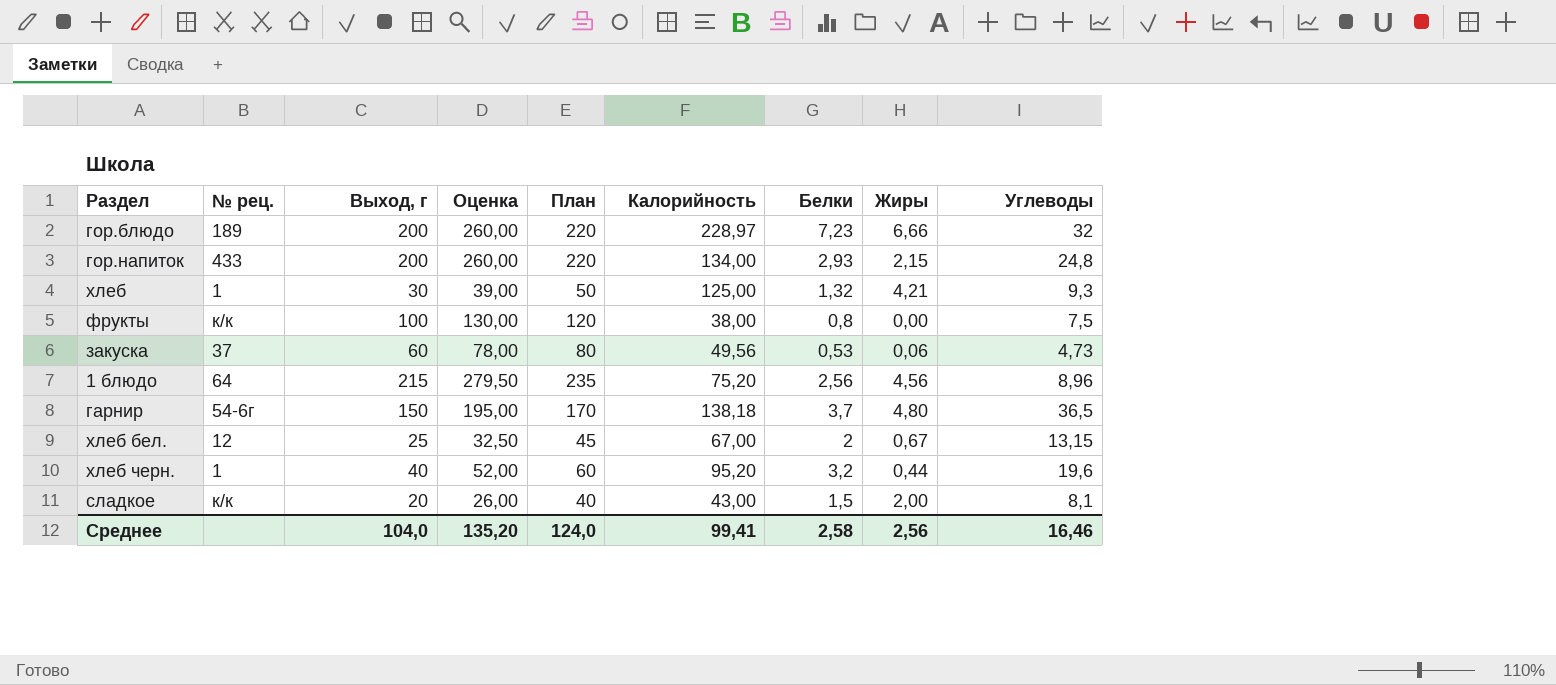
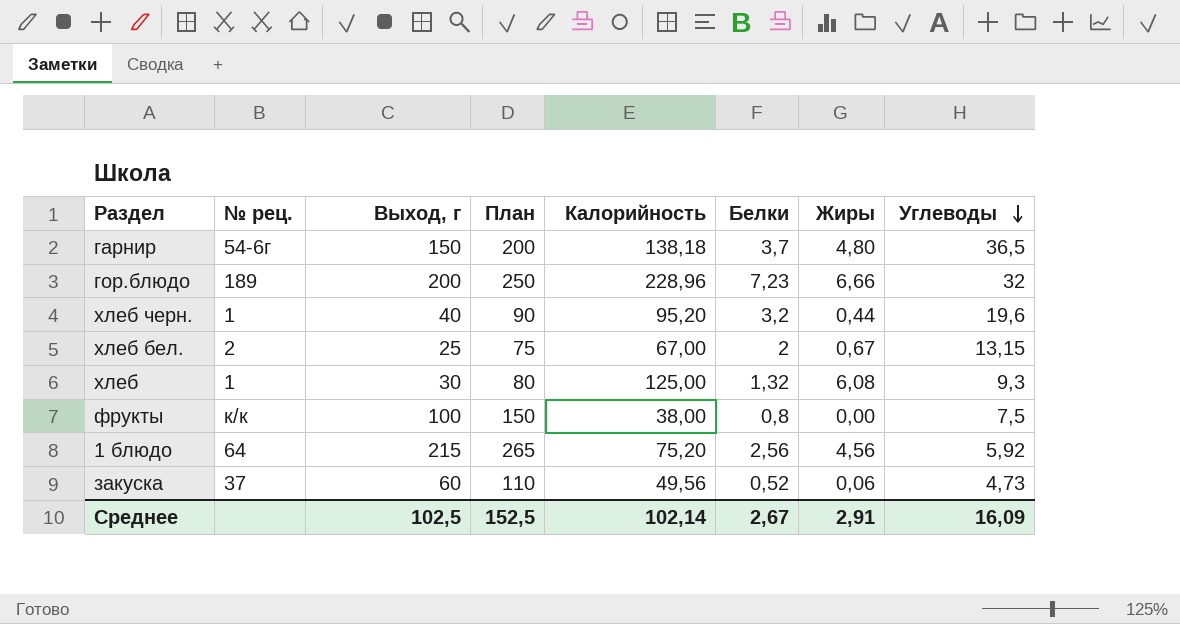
row order: none -> Углеводы descending
column Оценка | formula: [Выход, г] * 1,3 -> none
column План | formula: [Выход, г] + 20 -> [Выход, г] + 50
row гор.напиток: 433 | 200 | 260,00 | 220 | 134,00 | 2,93 | 2,15 | 24,8 -> none
row сладкое: к/к | 20 | 26,00 | 40 | 43,00 | 1,5 | 2,00 | 8,1 -> none
гор.блюдо | Калорийность: 228,97 -> 228,96
хлеб бел. | № рец.: 12 -> 2
хлеб | Жиры: 4,21 -> 6,08
1 блюдо | Углеводы: 8,96 -> 5,92
закуска | Белки: 0,53 -> 0,52
Среднее | Выход, г: 104,0 -> 102,5
Среднее | План: 124,0 -> 152,5
Среднее | Калорийность: 99,41 -> 102,14
Среднее | Белки: 2,58 -> 2,67
Среднее | Жиры: 2,56 -> 2,91
Среднее | Углеводы: 16,46 -> 16,09

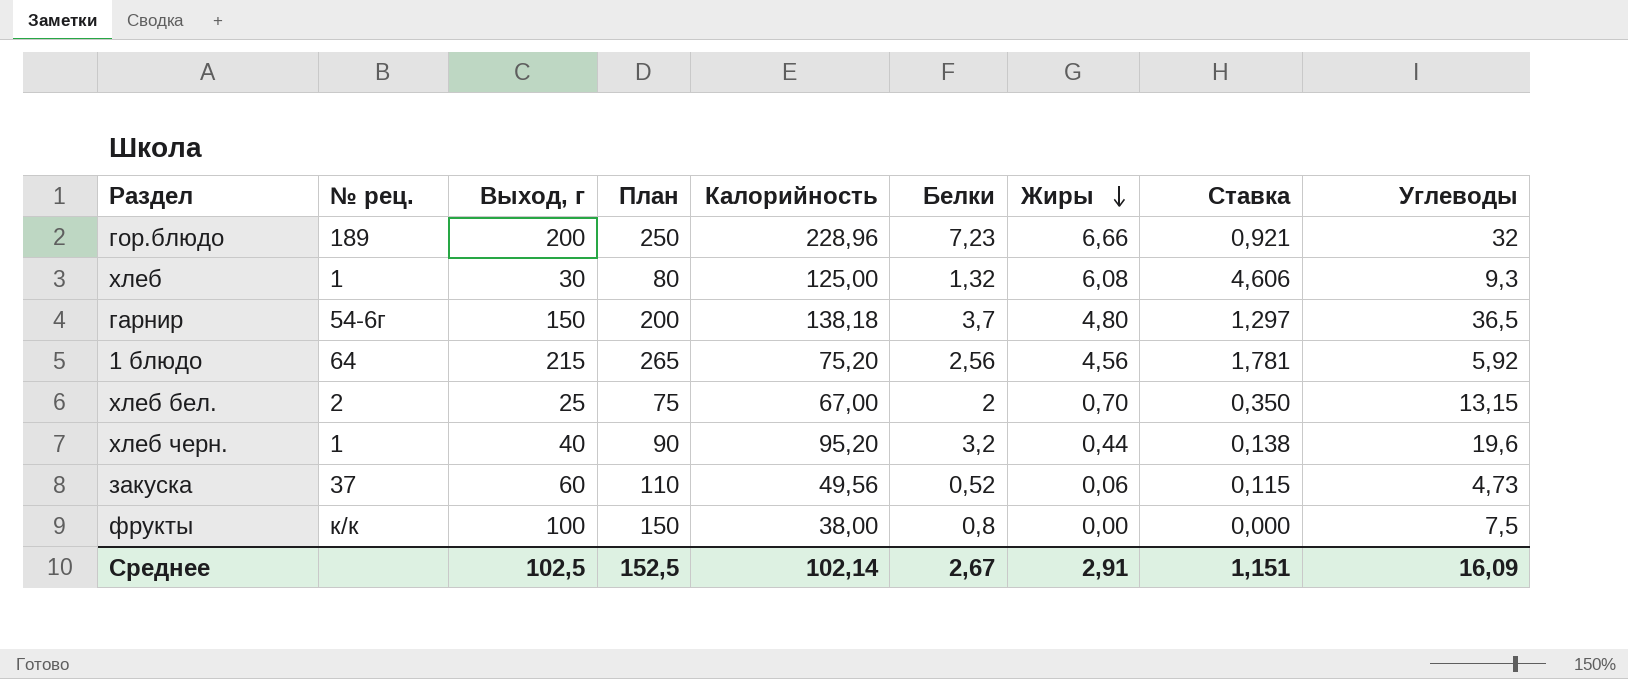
row order: Углеводы descending -> Жиры descending
column Ставка | formula: none -> [Жиры] / [Белки]
хлеб бел. | Жиры: 0,67 -> 0,70

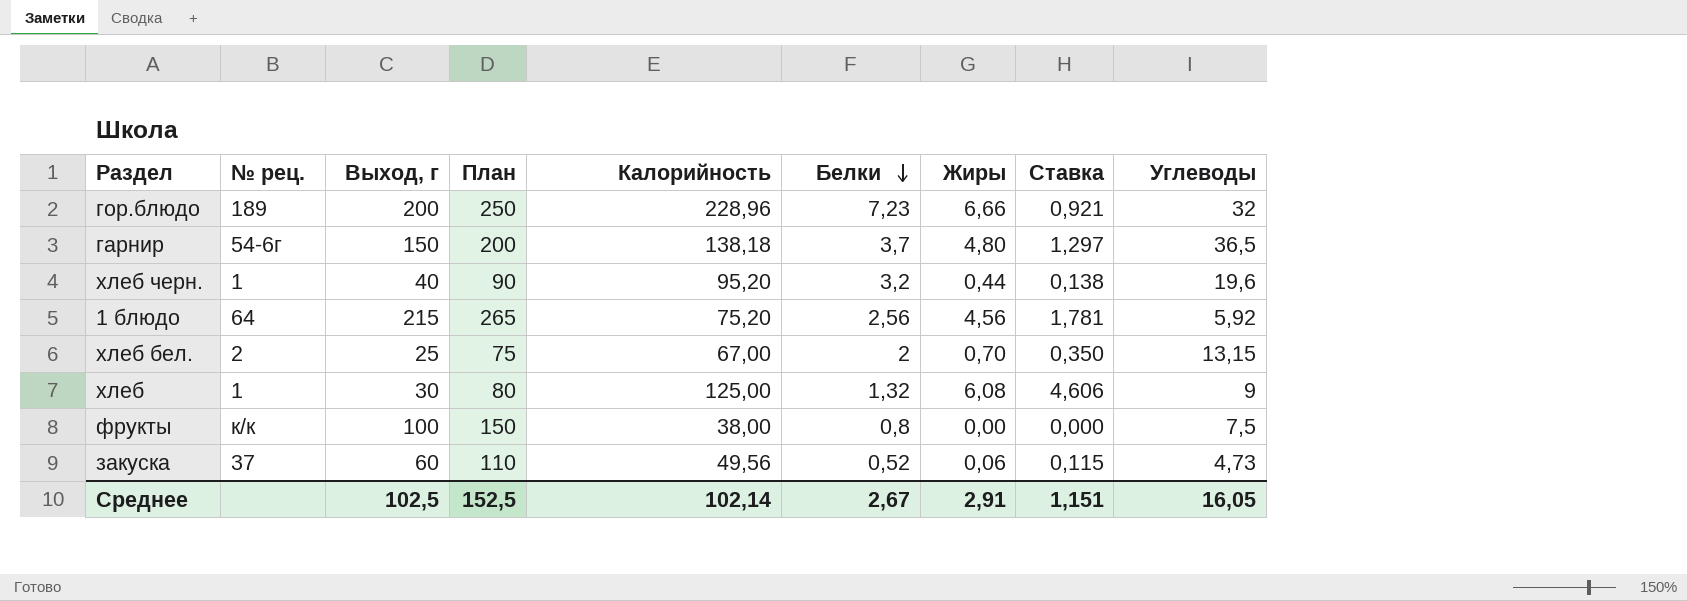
row order: Жиры descending -> Белки descending
хлеб | Углеводы: 9,3 -> 9
Среднее | Углеводы: 16,09 -> 16,05

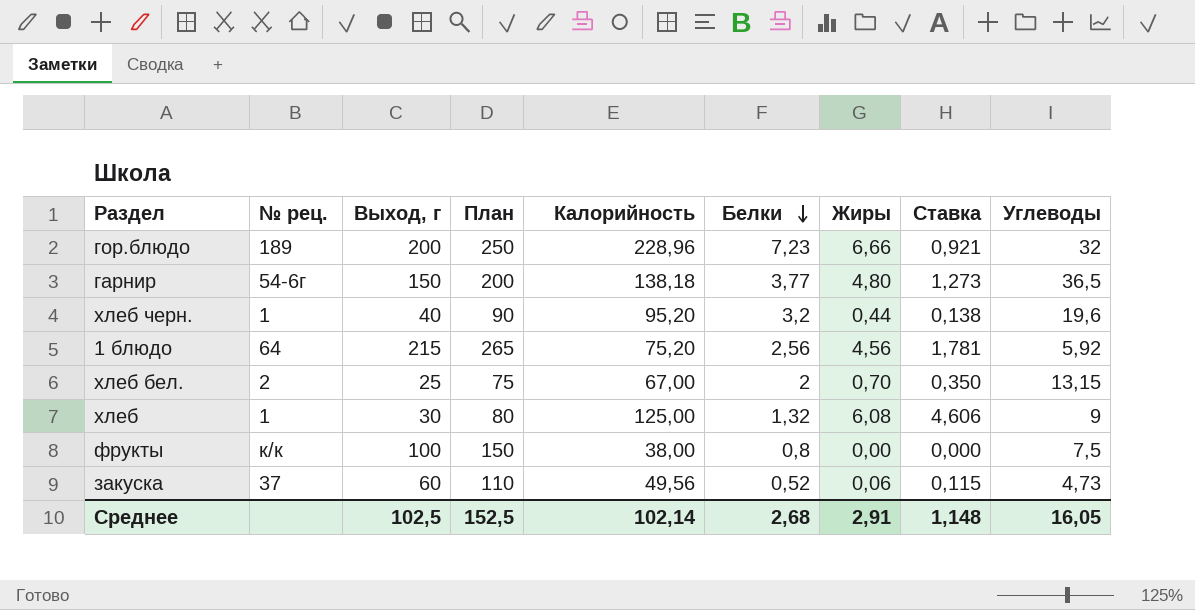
гарнир | Белки: 3,7 -> 3,77
гарнир | Ставка: 1,297 -> 1,273
Среднее | Белки: 2,67 -> 2,68
Среднее | Ставка: 1,151 -> 1,148

